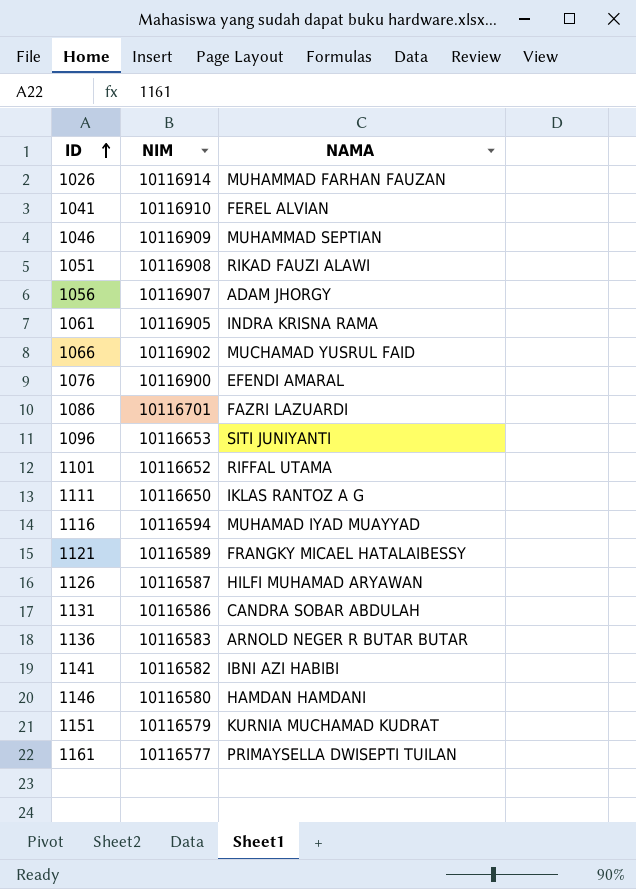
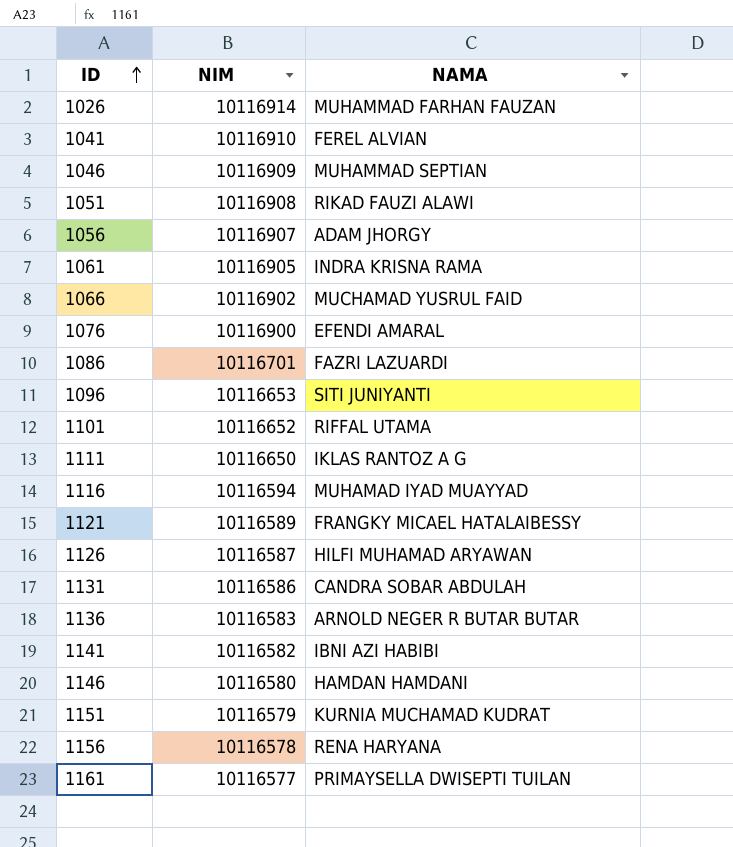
row 1156: none -> 10116578 | RENA HARYANA

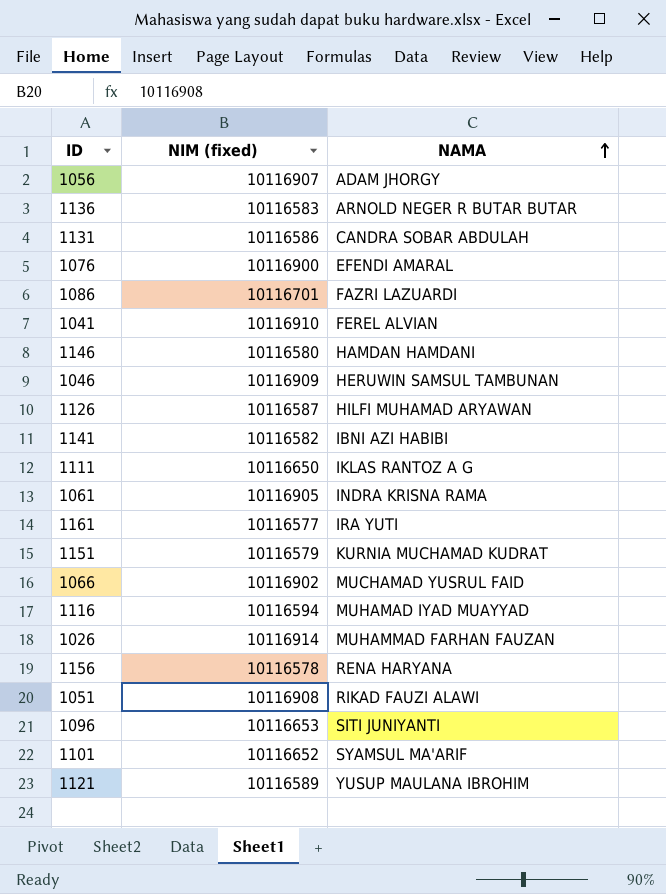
row order: ID ascending -> NAMA ascending
column name: NIM -> NIM (fixed)
1046 | NAMA: MUHAMMAD SEPTIAN -> HERUWIN SAMSUL TAMBUNAN
1161 | NAMA: PRIMAYSELLA DWISEPTI TUILAN -> IRA YUTI
1101 | NAMA: RIFFAL UTAMA -> SYAMSUL MA'ARIF
1121 | NAMA: FRANGKY MICAEL HATALAIBESSY -> YUSUP MAULANA IBROHIM

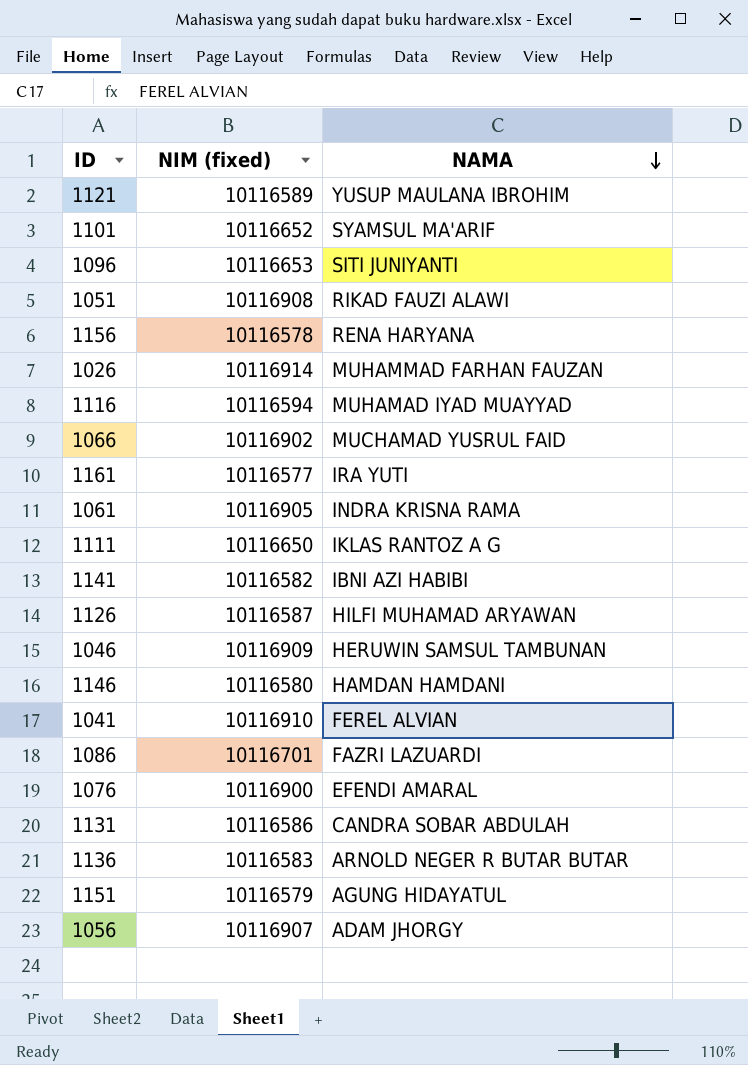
row order: NAMA ascending -> NAMA descending
1151 | NAMA: KURNIA MUCHAMAD KUDRAT -> AGUNG HIDAYATUL

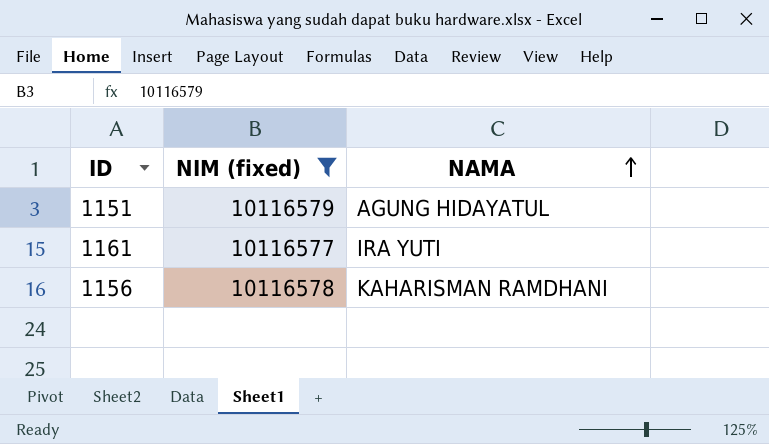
filter: none -> NIM (fixed) <= 10116579
row order: NAMA descending -> NAMA ascending
1156 | NAMA: RENA HARYANA -> KAHARISMAN RAMDHANI

